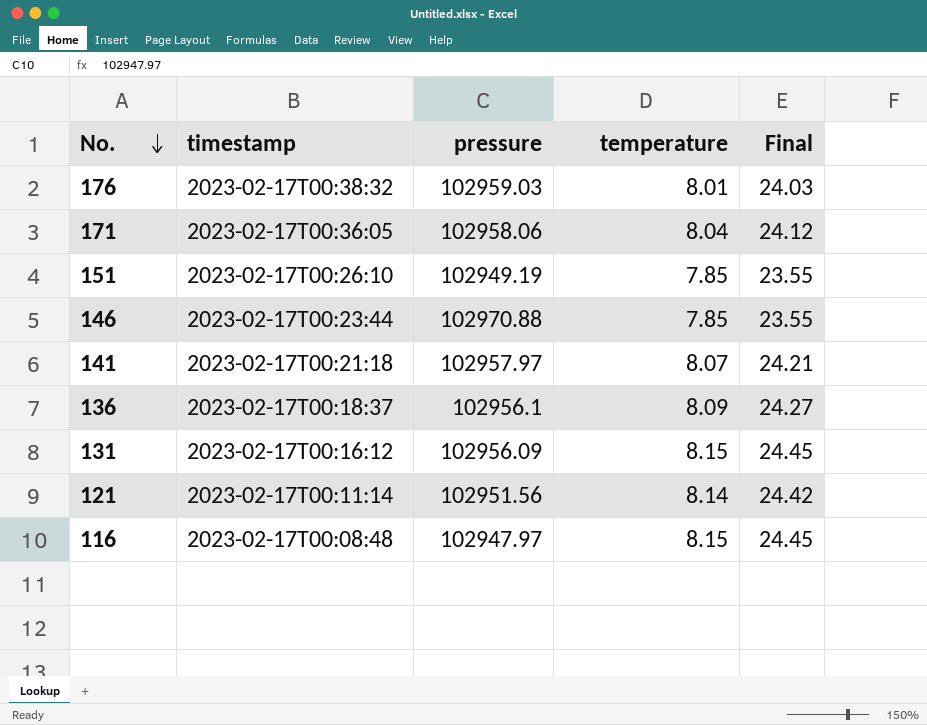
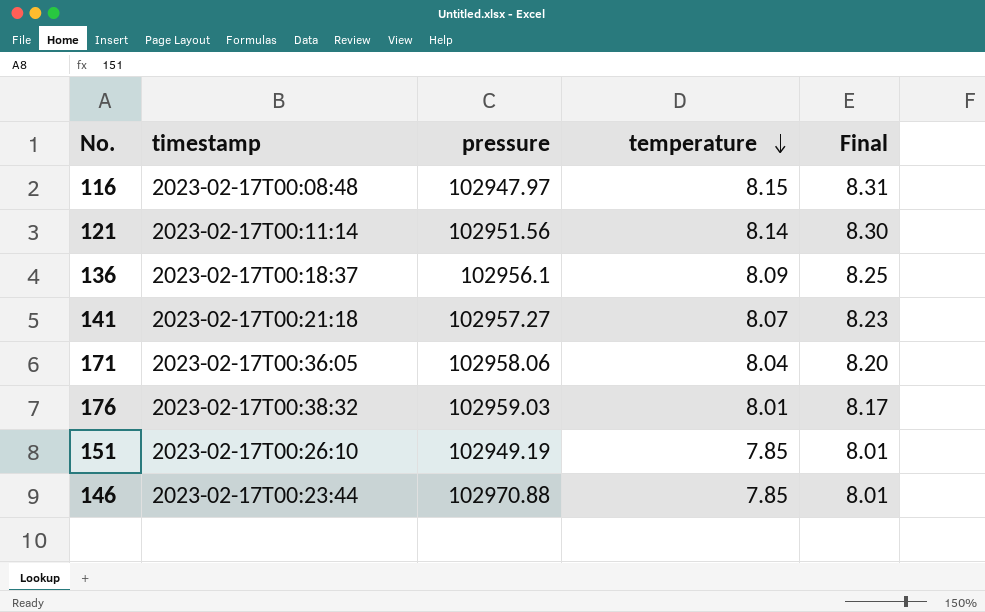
row order: No. descending -> temperature descending
column Final | formula: [temperature] * 3 -> [temperature] * 1.02
row 131: 2023-02-17T00:16:12 | 102956.09 | 8.15 | 24.45 -> none
141 | pressure: 102957.97 -> 102957.27

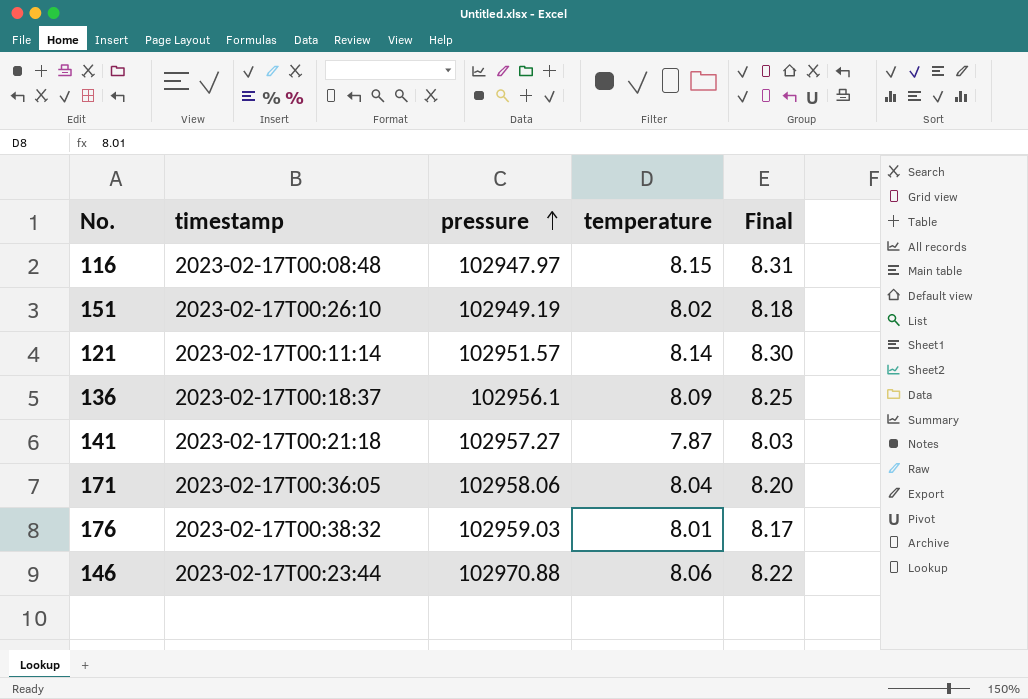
row order: temperature descending -> pressure ascending
151 | temperature: 7.85 -> 8.02
151 | Final: 8.01 -> 8.18
121 | pressure: 102951.56 -> 102951.57
141 | temperature: 8.07 -> 7.87
141 | Final: 8.23 -> 8.03
146 | temperature: 7.85 -> 8.06
146 | Final: 8.01 -> 8.22

